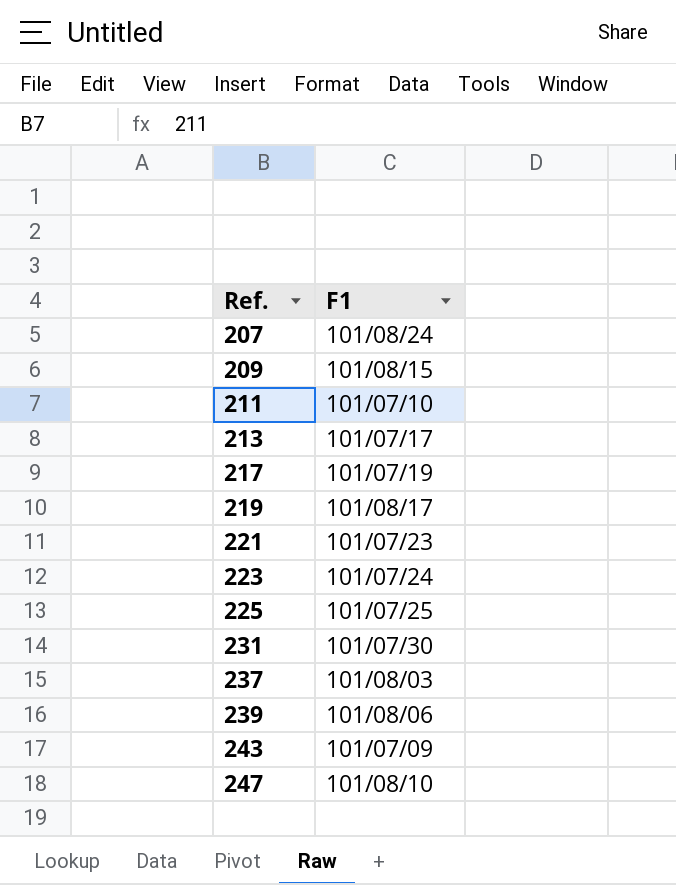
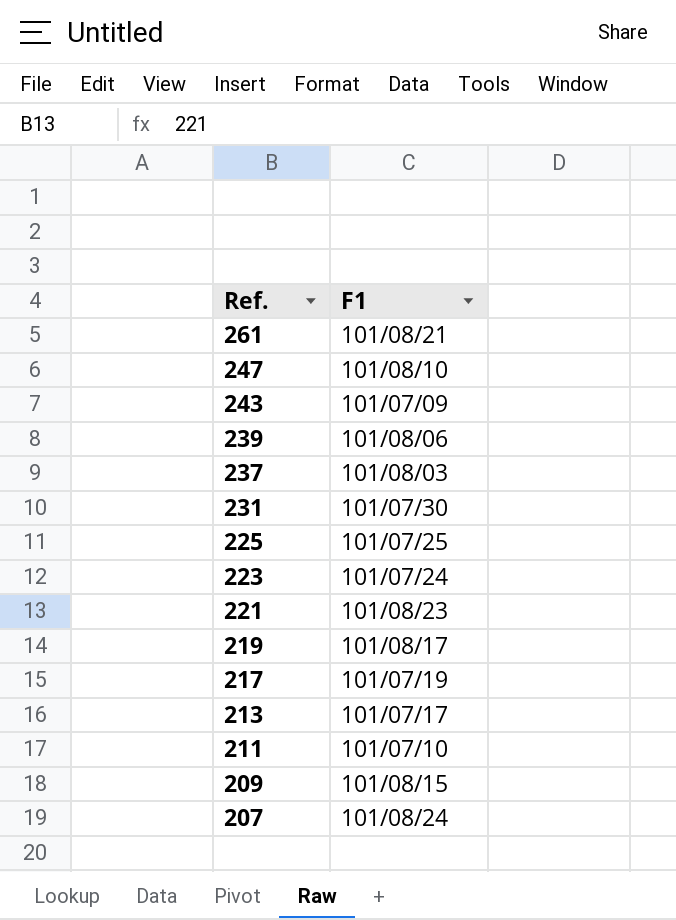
row order: Ref. ascending -> Ref. descending
row 261: none -> 101/08/21
221 | F1: 101/07/23 -> 101/08/23

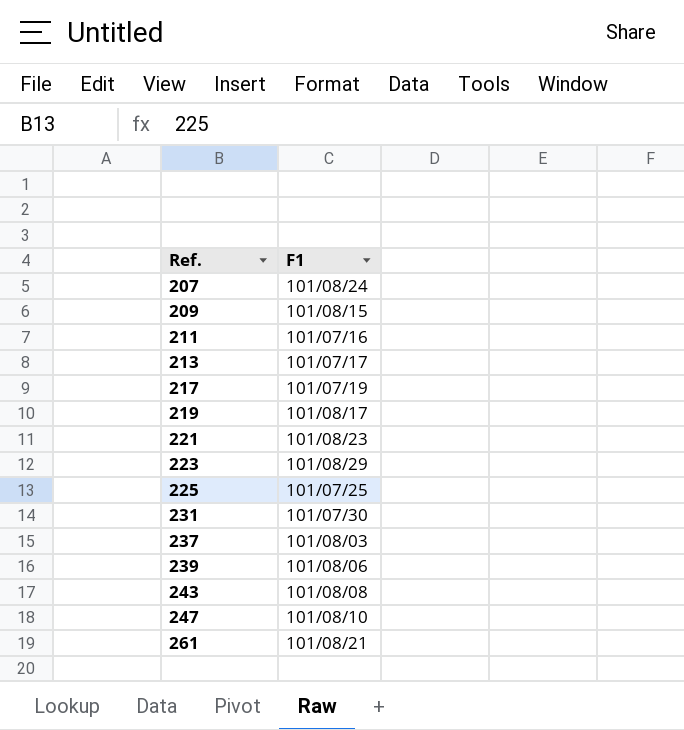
row order: Ref. descending -> Ref. ascending
211 | F1: 101/07/10 -> 101/07/16
223 | F1: 101/07/24 -> 101/08/29
243 | F1: 101/07/09 -> 101/08/08

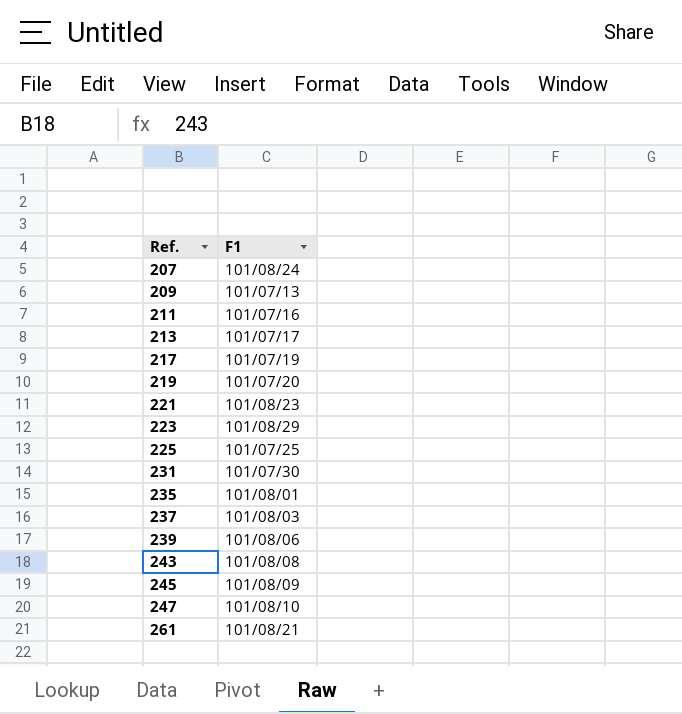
209 | F1: 101/08/15 -> 101/07/13
219 | F1: 101/08/17 -> 101/07/20
row 235: none -> 101/08/01
row 245: none -> 101/08/09

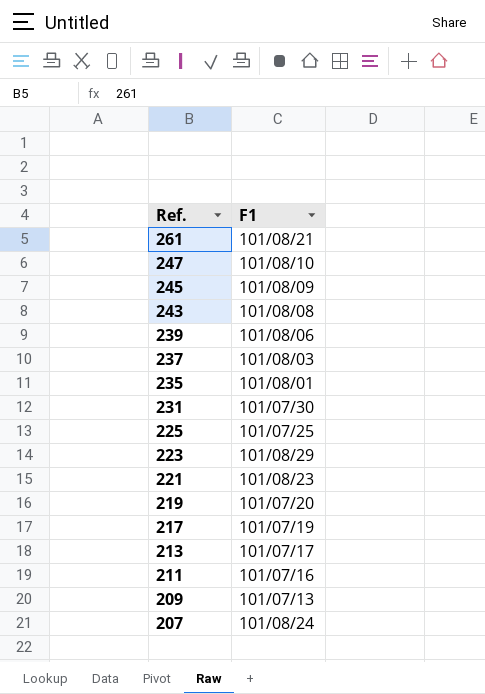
row order: Ref. ascending -> Ref. descending

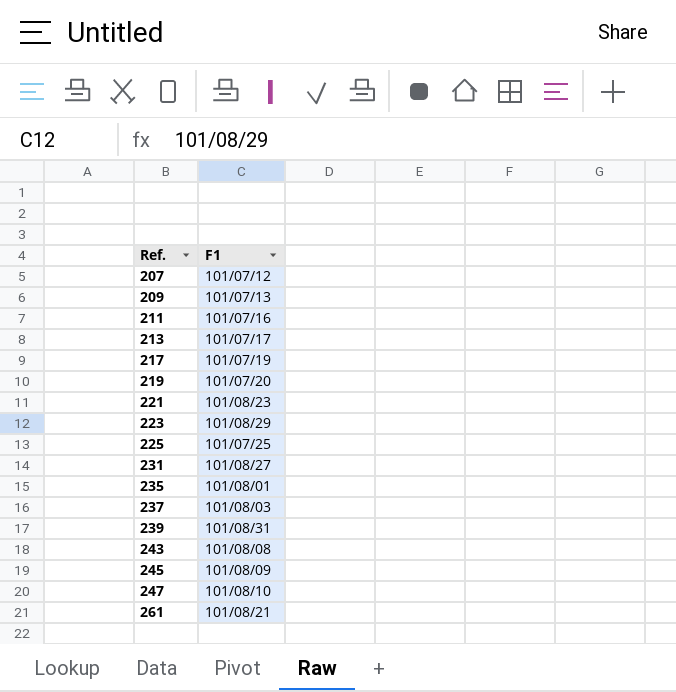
row order: Ref. descending -> Ref. ascending
207 | F1: 101/08/24 -> 101/07/12
231 | F1: 101/07/30 -> 101/08/27
239 | F1: 101/08/06 -> 101/08/31

